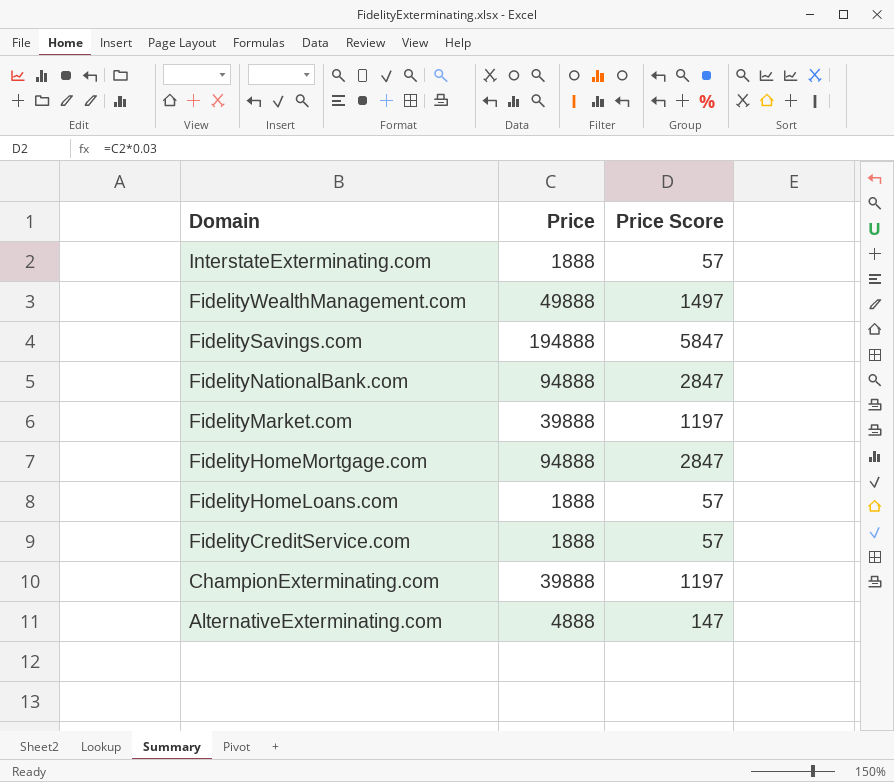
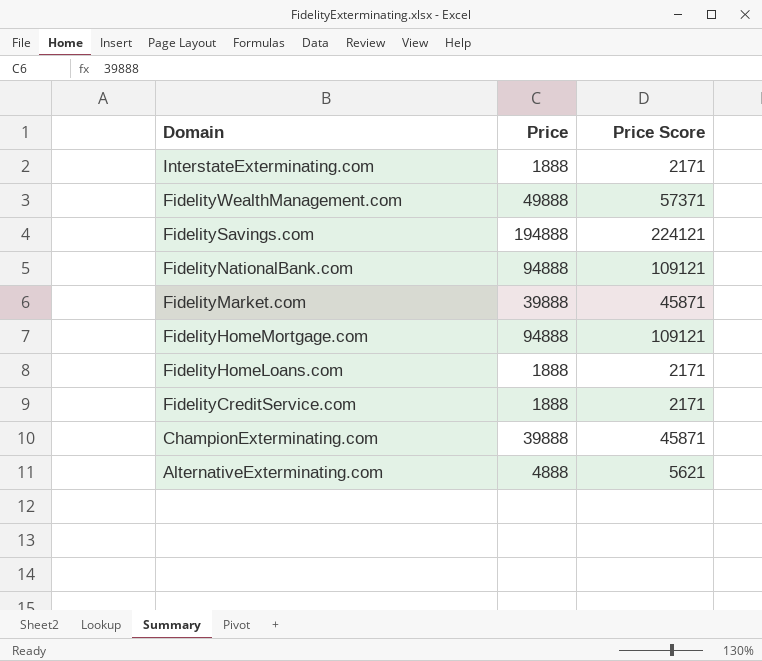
column Price Score | formula: [Price] * 0.03 -> [Price] * 1.15

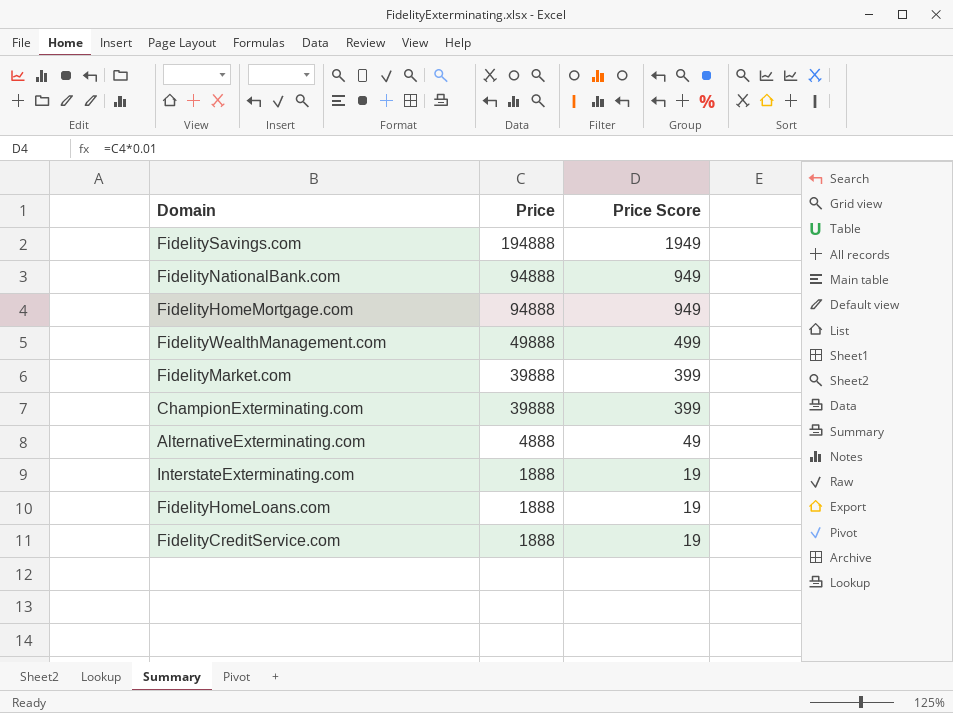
row order: Domain descending -> Price descending
column Price Score | formula: [Price] * 1.15 -> [Price] * 0.01

